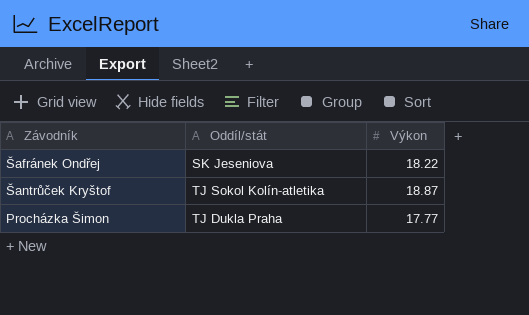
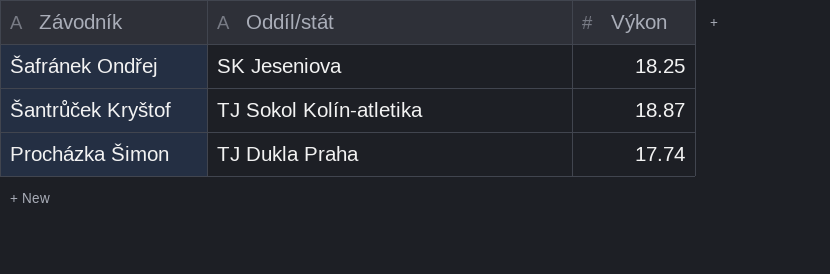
Šafránek Ondřej | Výkon: 18.22 -> 18.25
Procházka Šimon | Výkon: 17.77 -> 17.74

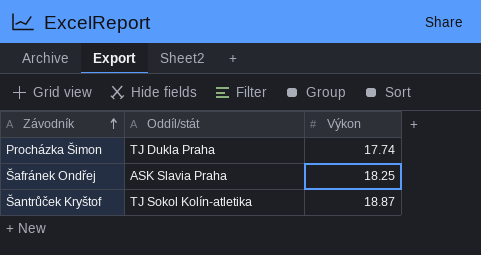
row order: none -> Závodník ascending
Šafránek Ondřej | Oddíl/stát: SK Jeseniova -> ASK Slavia Praha

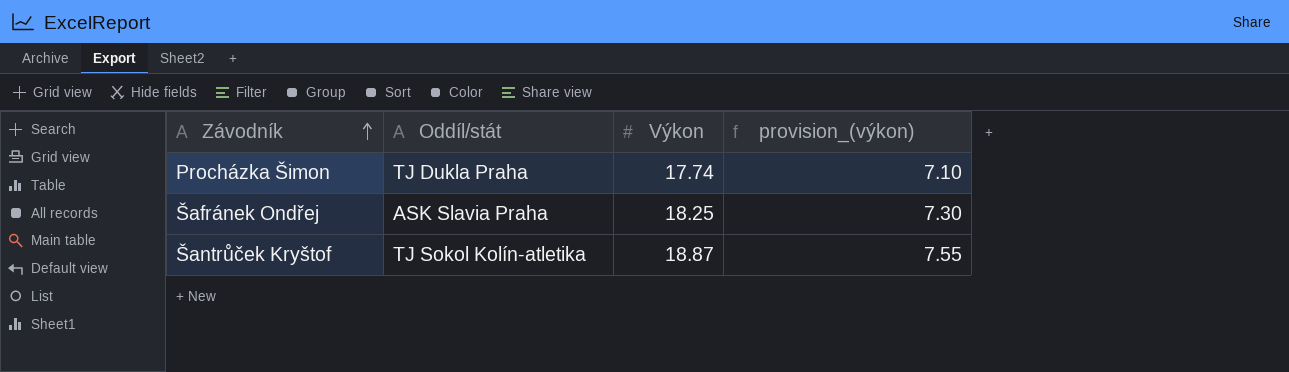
column provision_(výkon) | formula: none -> [Výkon] * 0.4

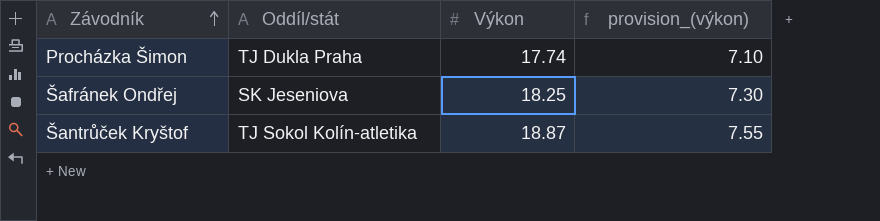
Šafránek Ondřej | Oddíl/stát: ASK Slavia Praha -> SK Jeseniova

